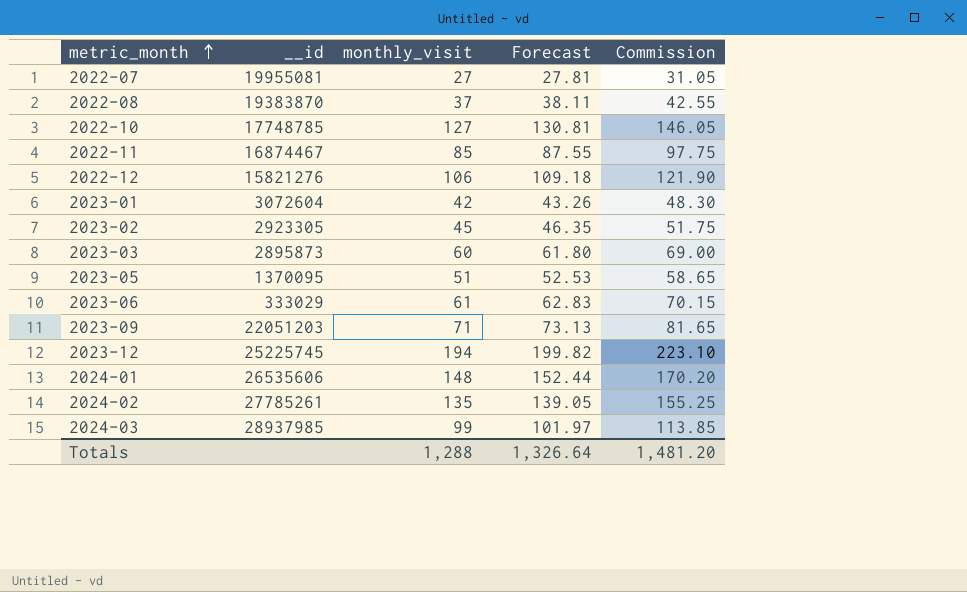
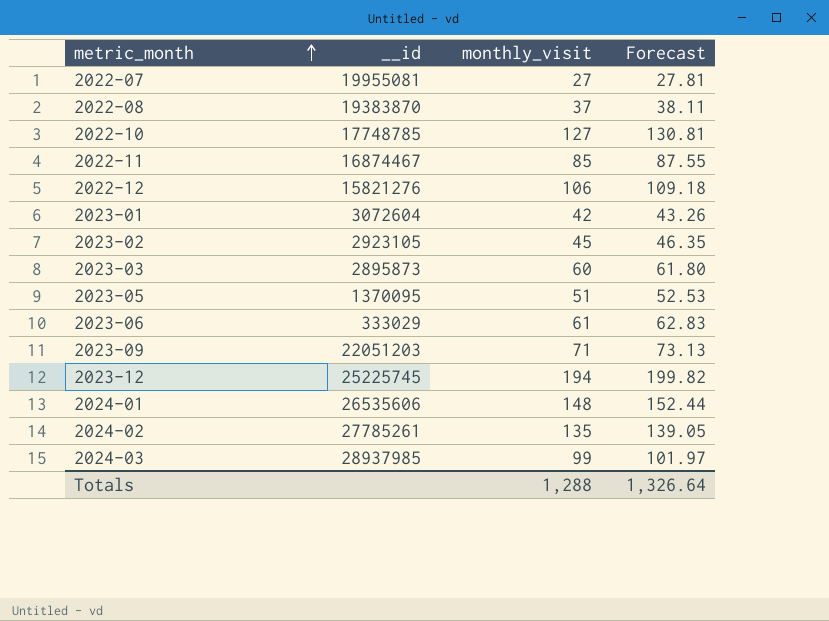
column Commission | formula: [monthly_visit] * 1.15 -> none
2023-02 | __id: 2923305 -> 2923105

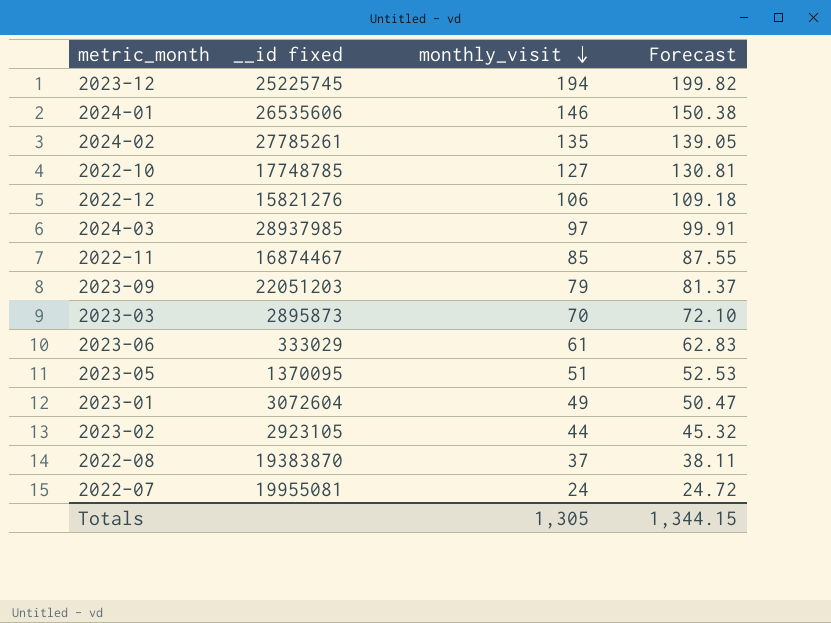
row order: metric_month ascending -> monthly_visit descending
column name: __id -> __id fixed
2024-01 | monthly_visit: 148 -> 146
2024-01 | Forecast: 152.44 -> 150.38
2024-03 | monthly_visit: 99 -> 97
2024-03 | Forecast: 101.97 -> 99.91
2023-09 | monthly_visit: 71 -> 79
2023-09 | Forecast: 73.13 -> 81.37
2023-03 | monthly_visit: 60 -> 70
2023-03 | Forecast: 61.80 -> 72.10
2023-01 | monthly_visit: 42 -> 49
2023-01 | Forecast: 43.26 -> 50.47
2023-02 | monthly_visit: 45 -> 44
2023-02 | Forecast: 46.35 -> 45.32
2022-07 | monthly_visit: 27 -> 24
2022-07 | Forecast: 27.81 -> 24.72
Totals | monthly_visit: 1,288 -> 1,305
Totals | Forecast: 1,326.64 -> 1,344.15

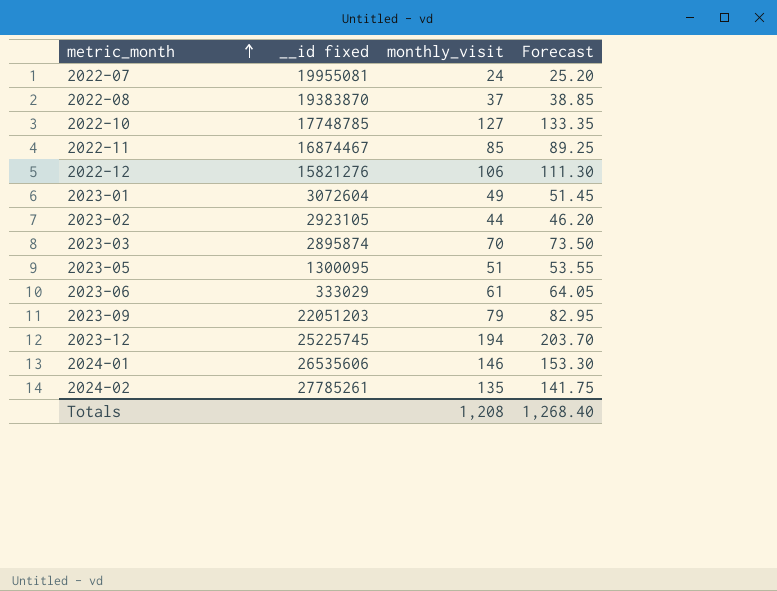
row order: monthly_visit descending -> metric_month ascending
column Forecast | formula: [monthly_visit] * 1.03 -> [monthly_visit] * 1.05
row 2024-03: 28937985 | 97 | 99.91 -> none
2023-03 | __id fixed: 2895873 -> 2895874
2023-05 | __id fixed: 1370095 -> 1300095
Totals | monthly_visit: 1,305 -> 1,208
Totals | Forecast: 1,344.15 -> 1,268.40

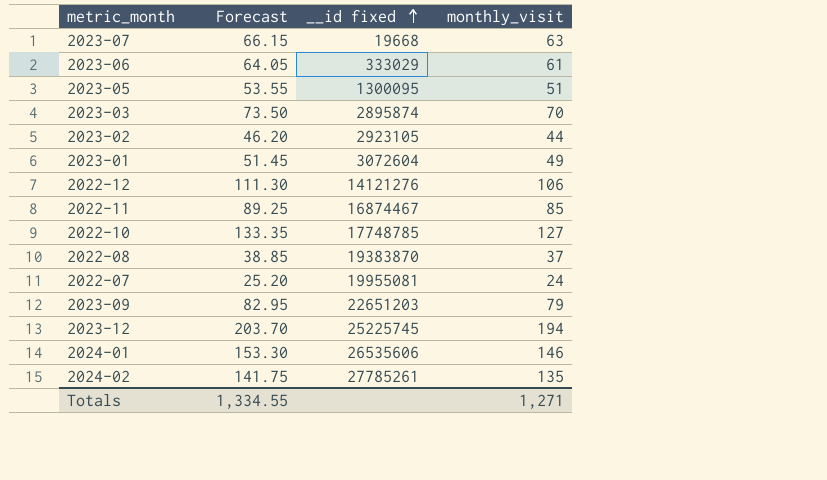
row order: metric_month ascending -> __id fixed ascending
column Forecast | position: 4 -> 2
row 2023-07: none -> 66.15 | 19668 | 63
2022-12 | __id fixed: 15821276 -> 14121276
2023-09 | __id fixed: 22051203 -> 22651203
Totals | Forecast: 1,268.40 -> 1,334.55
Totals | monthly_visit: 1,208 -> 1,271

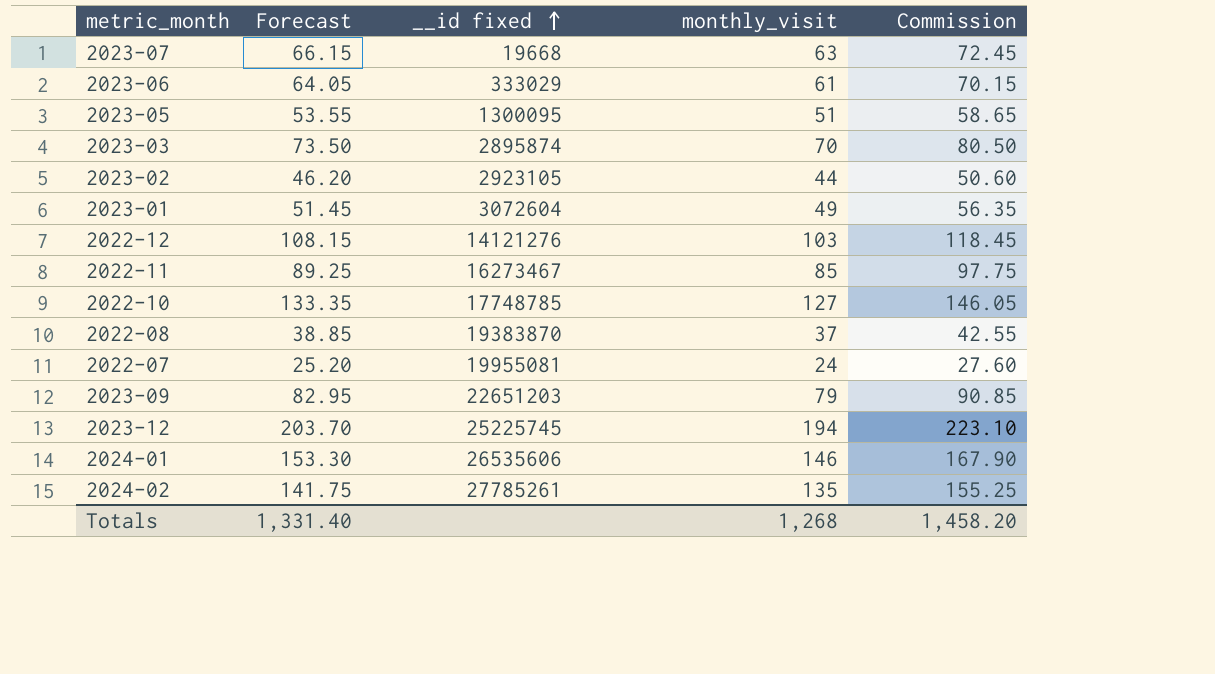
column Commission | formula: none -> [monthly_visit] * 1.15
2022-12 | Forecast: 111.30 -> 108.15
2022-12 | monthly_visit: 106 -> 103
2022-11 | __id fixed: 16874467 -> 16273467
Totals | Forecast: 1,334.55 -> 1,331.40
Totals | monthly_visit: 1,271 -> 1,268

